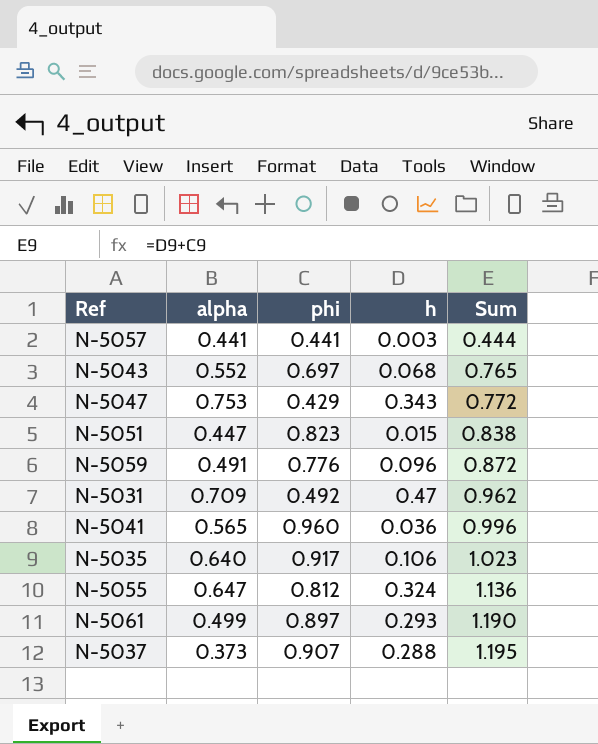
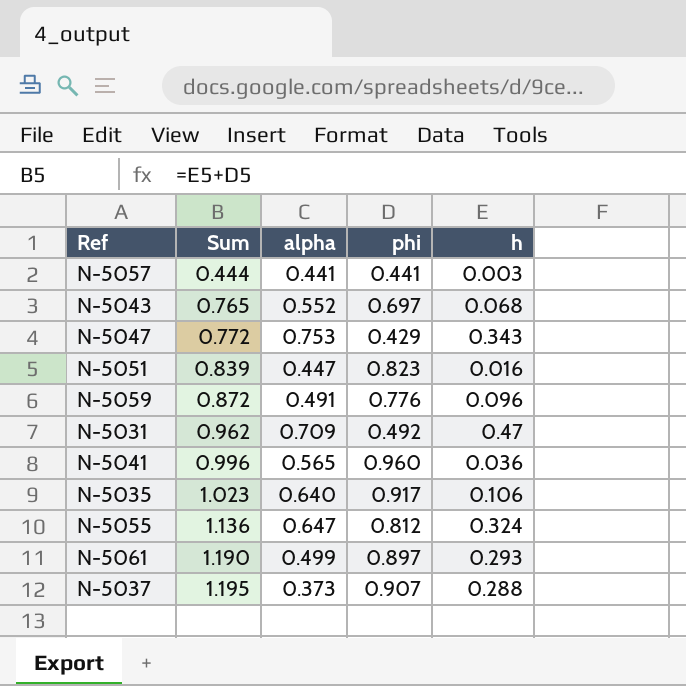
column Sum | position: 5 -> 2
N-5051 | Sum: 0.838 -> 0.839
N-5051 | h: 0.015 -> 0.016

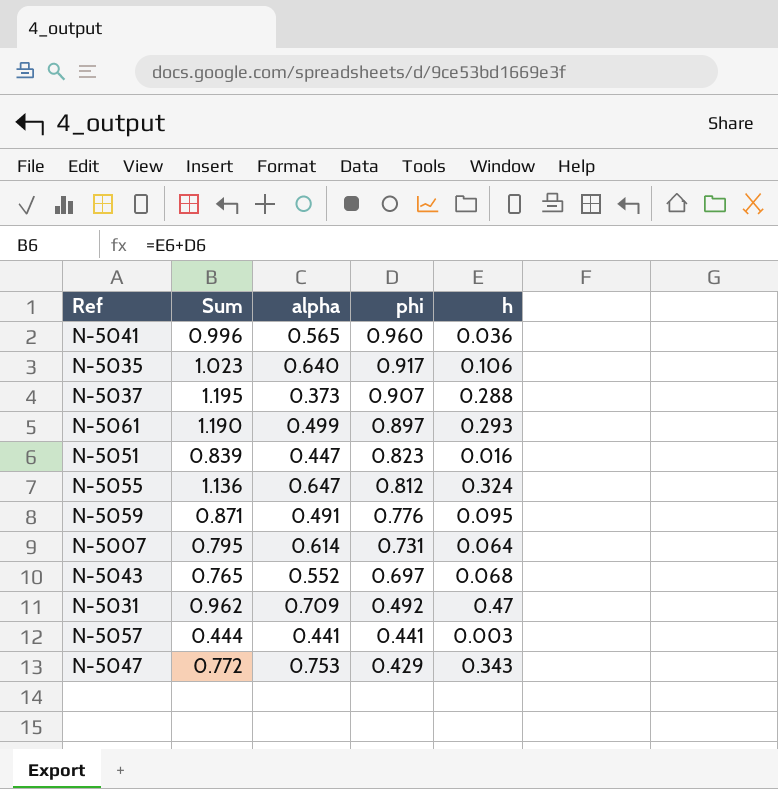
row order: Sum ascending -> phi descending
N-5059 | Sum: 0.872 -> 0.871
N-5059 | h: 0.096 -> 0.095
row N-5007: none -> 0.795 | 0.614 | 0.731 | 0.064

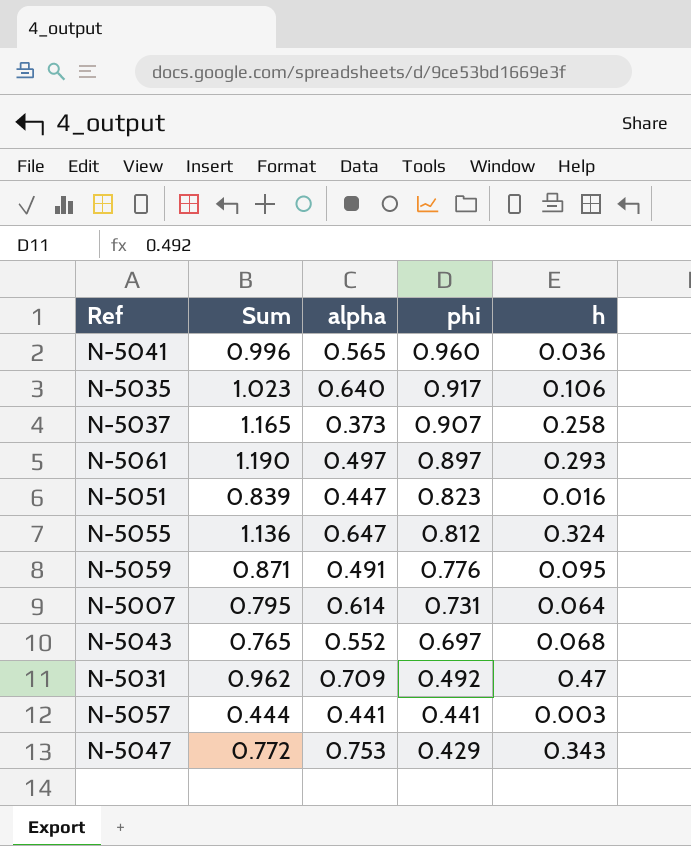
N-5037 | Sum: 1.195 -> 1.165
N-5037 | h: 0.288 -> 0.258
N-5061 | alpha: 0.499 -> 0.497

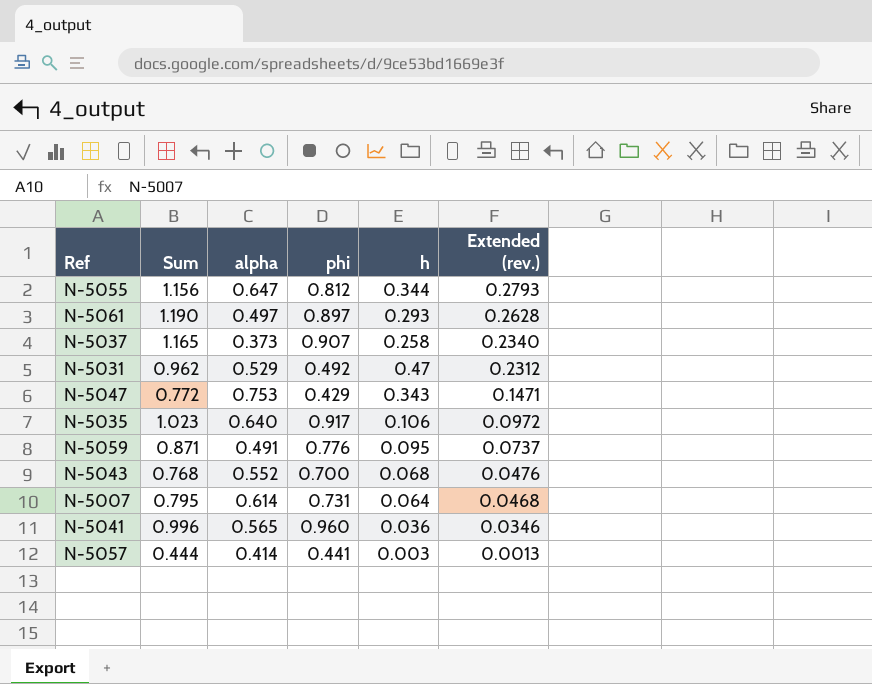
row order: phi descending -> Extended (rev.) descending
column Extended (rev.) | formula: none -> [phi] * [h]
row N-5051: 0.839 | 0.447 | 0.823 | 0.016 -> none
N-5055 | Sum: 1.136 -> 1.156
N-5055 | h: 0.324 -> 0.344
N-5031 | alpha: 0.709 -> 0.529
N-5043 | Sum: 0.765 -> 0.768
N-5043 | phi: 0.697 -> 0.700
N-5057 | alpha: 0.441 -> 0.414

